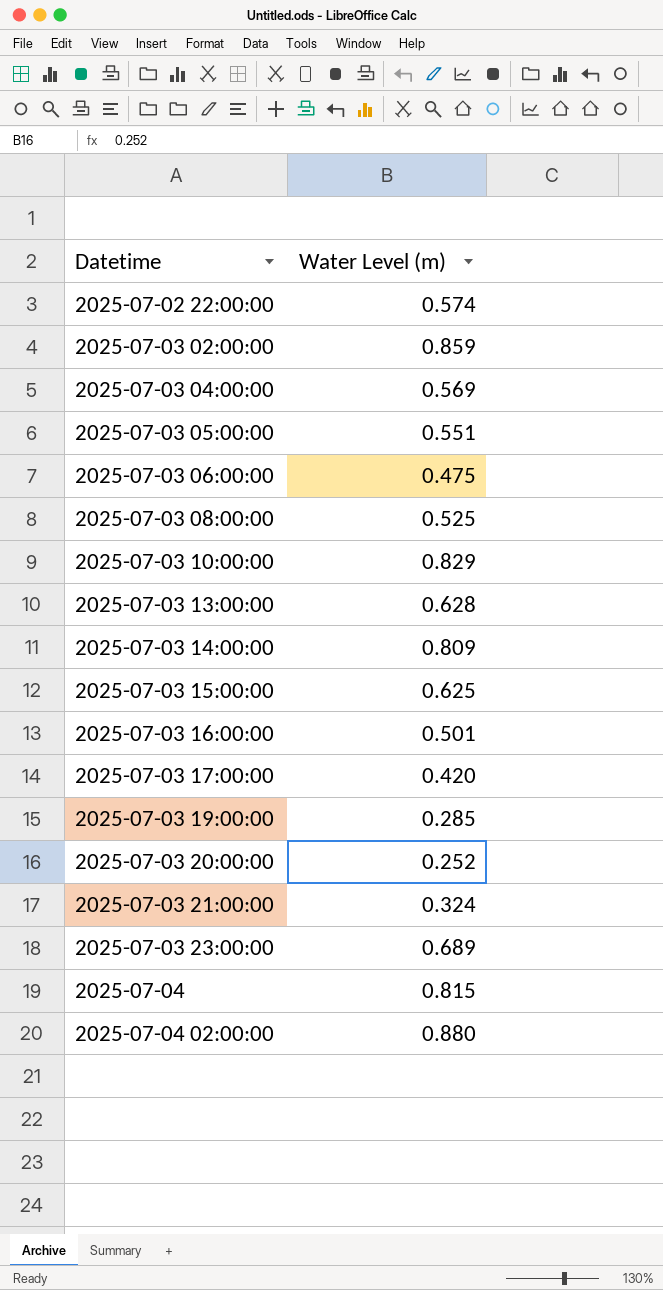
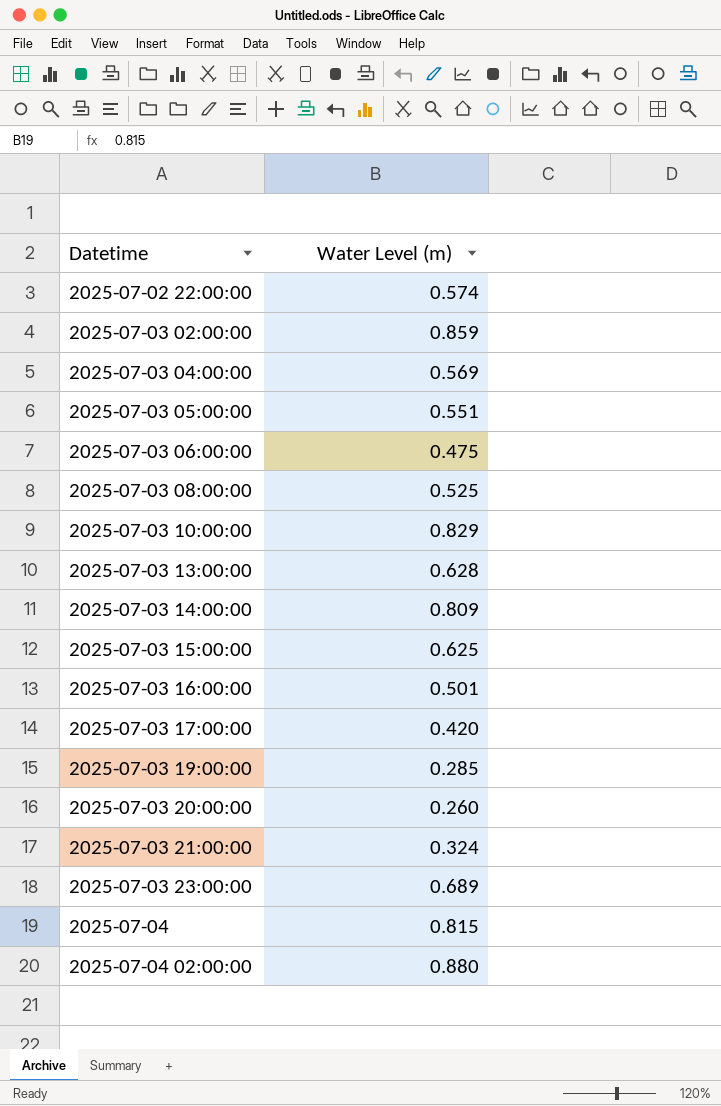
2025-07-03 20:00:00 | Water Level (m): 0.252 -> 0.260

